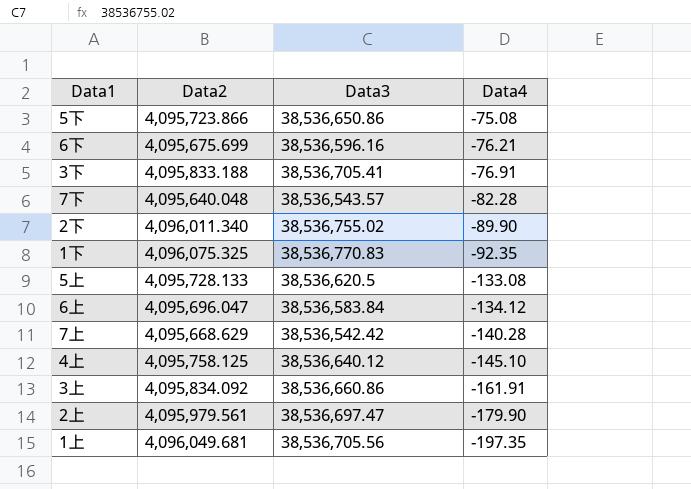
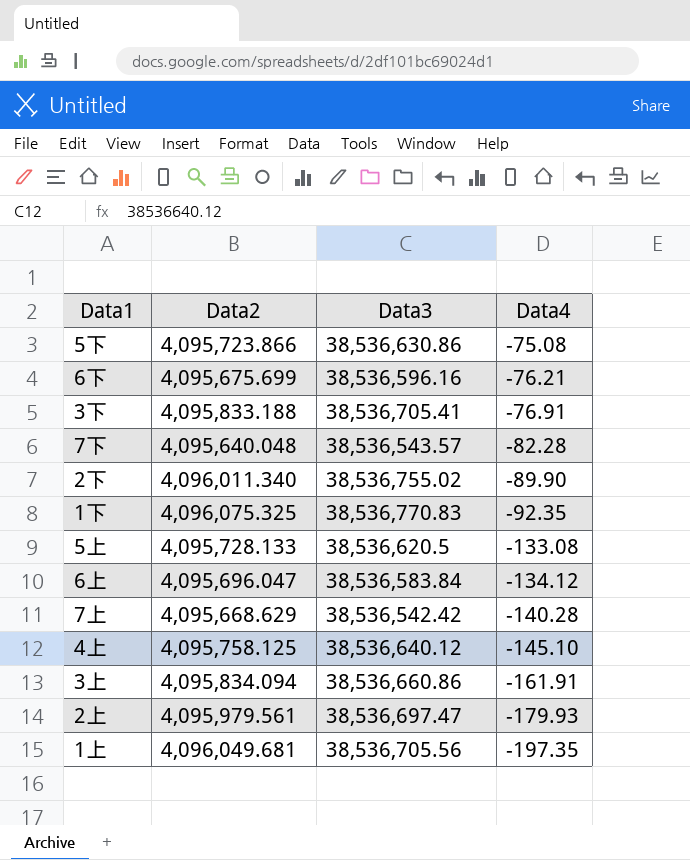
5下 | Data3: 38,536,650.86 -> 38,536,630.86
3上 | Data2: 4,095,834.092 -> 4,095,834.094
2上 | Data4: -179.90 -> -179.93

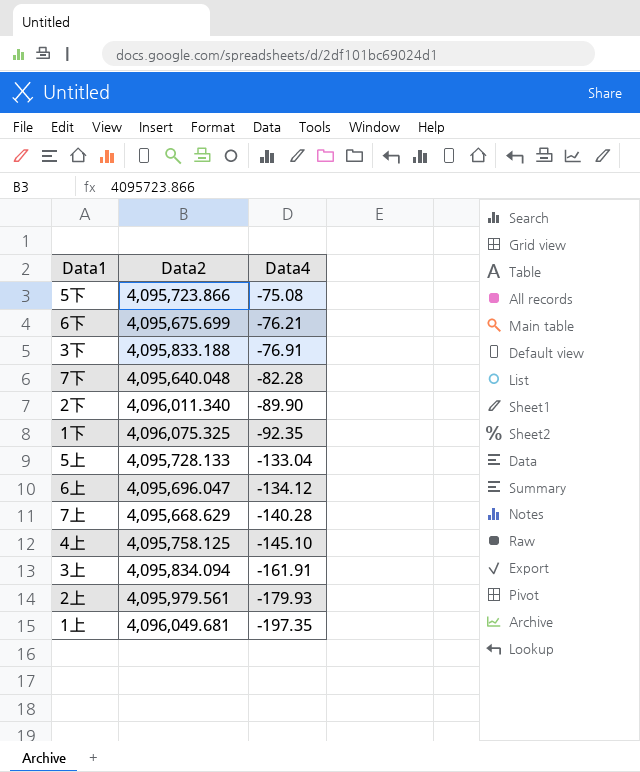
column Data3 | position: 3 -> none
5上 | Data4: -133.08 -> -133.04

